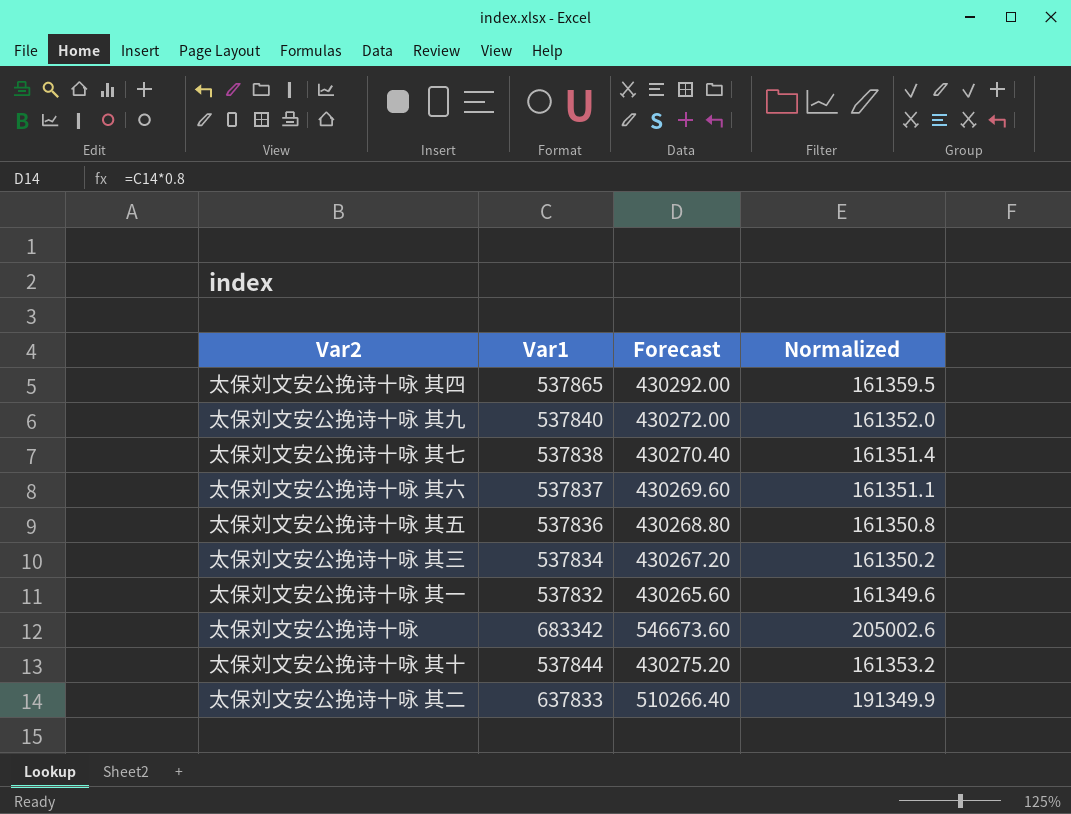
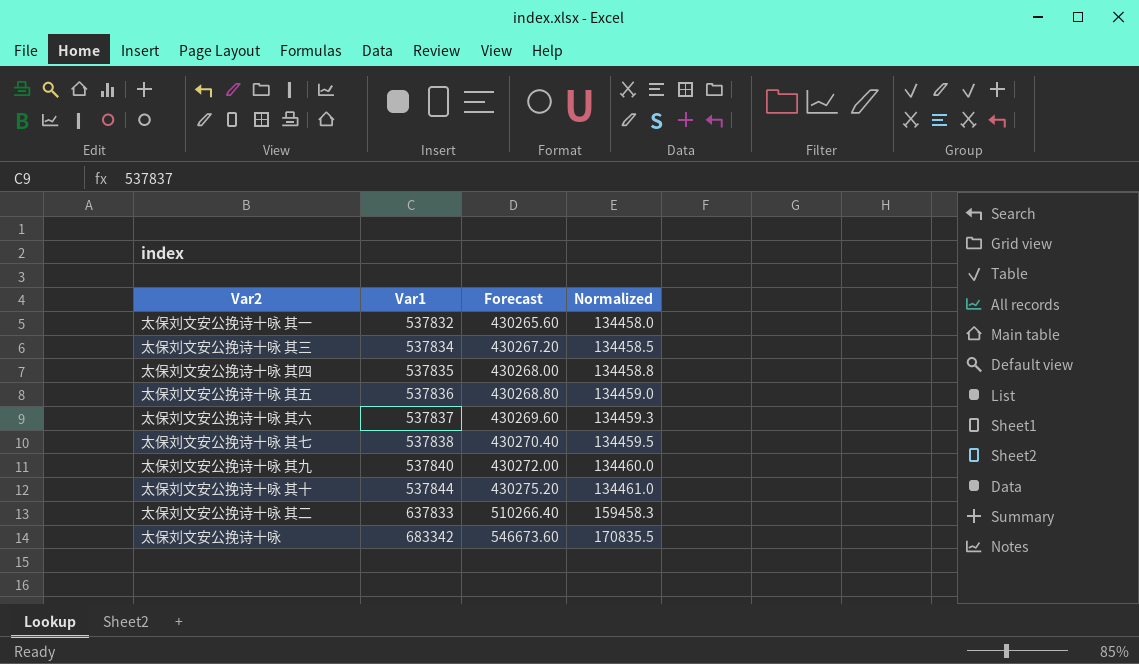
row order: none -> Var1 ascending
column Normalized | formula: [Var1] * 0.3 -> [Var1] * 0.25
太保刘文安公挽诗十咏 其四 | Var1: 537865 -> 537835
太保刘文安公挽诗十咏 其四 | Forecast: 430292.00 -> 430268.00

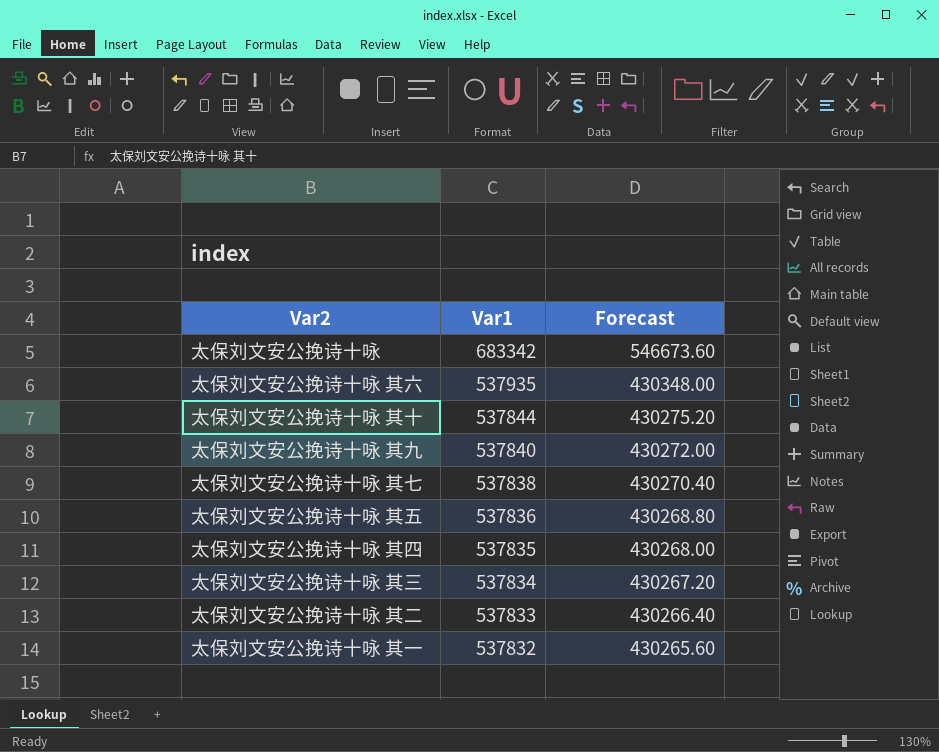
row order: Var1 ascending -> Var1 descending
column Normalized | formula: [Var1] * 0.25 -> none
太保刘文安公挽诗十咏 其六 | Var1: 537837 -> 537935
太保刘文安公挽诗十咏 其六 | Forecast: 430269.60 -> 430348.00
太保刘文安公挽诗十咏 其二 | Var1: 637833 -> 537833
太保刘文安公挽诗十咏 其二 | Forecast: 510266.40 -> 430266.40

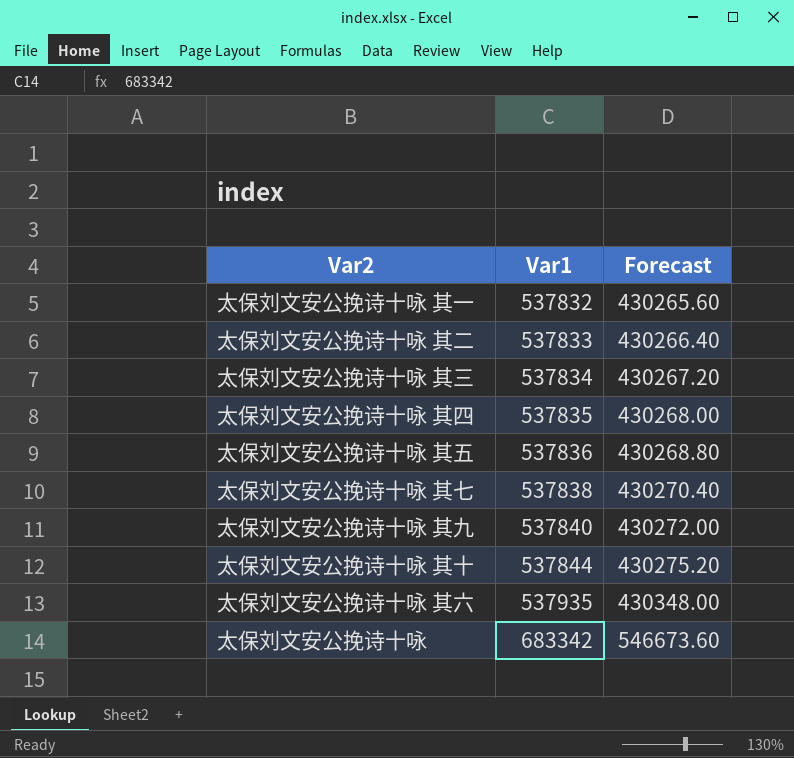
row order: Var1 descending -> Var1 ascending

